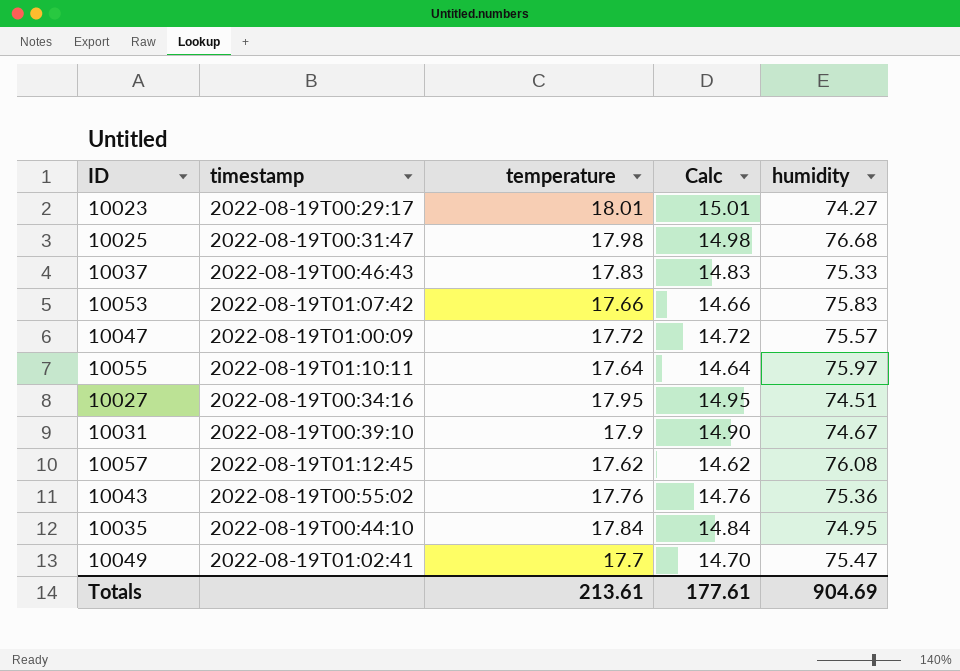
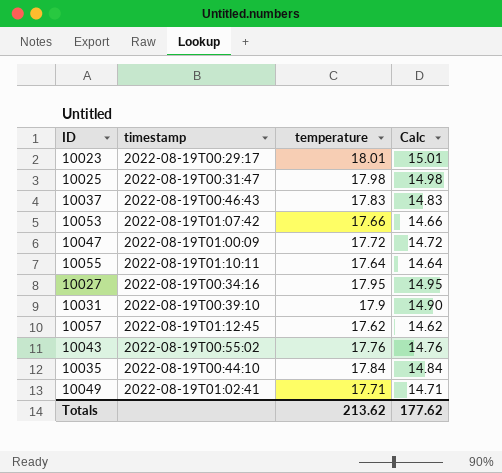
column humidity | position: 5 -> none
10049 | temperature: 17.7 -> 17.71
10049 | Calc: 14.70 -> 14.71
Totals | temperature: 213.61 -> 213.62
Totals | Calc: 177.61 -> 177.62

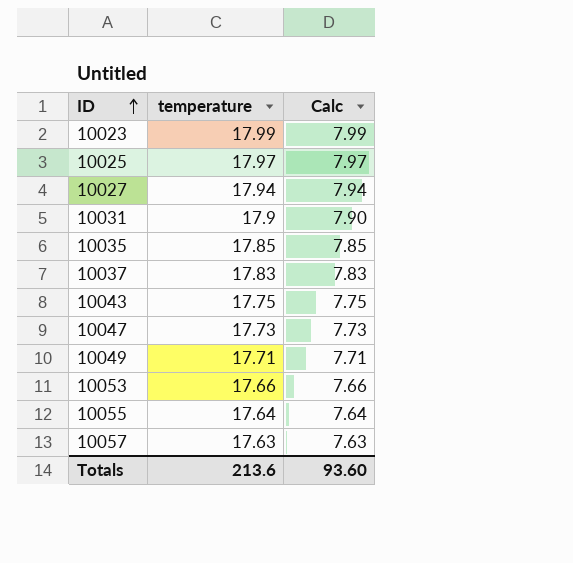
row order: none -> ID ascending
column timestamp | position: 2 -> none
column Calc | formula: [temperature] - 3 -> [temperature] - 10
10023 | temperature: 18.01 -> 17.99
10025 | temperature: 17.98 -> 17.97
10027 | temperature: 17.95 -> 17.94
10035 | temperature: 17.84 -> 17.85
10043 | temperature: 17.76 -> 17.75
10047 | temperature: 17.72 -> 17.73
10057 | temperature: 17.62 -> 17.63
Totals | temperature: 213.62 -> 213.6
Totals | Calc: 177.62 -> 93.60

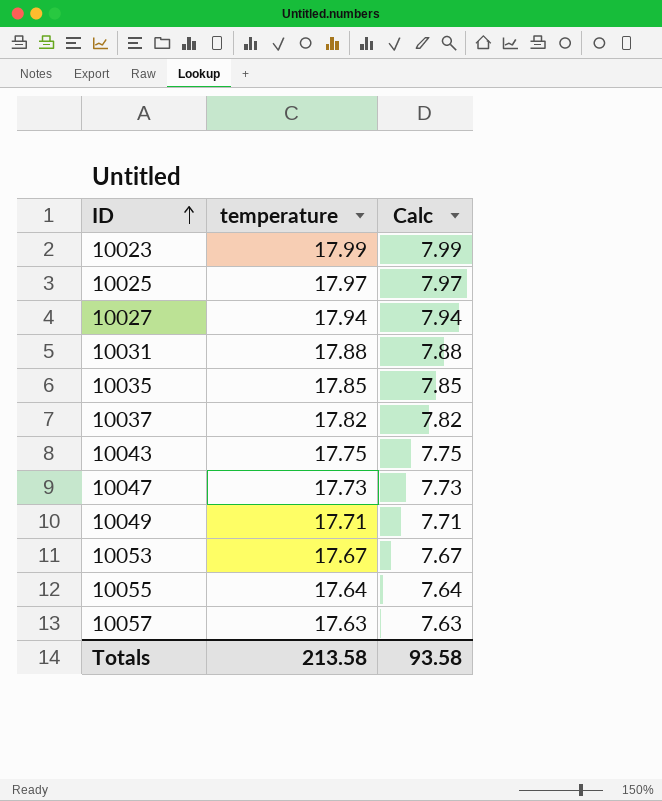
10031 | temperature: 17.9 -> 17.88
10031 | Calc: 7.90 -> 7.88
10037 | temperature: 17.83 -> 17.82
10037 | Calc: 7.83 -> 7.82
10053 | temperature: 17.66 -> 17.67
10053 | Calc: 7.66 -> 7.67
Totals | temperature: 213.6 -> 213.58
Totals | Calc: 93.60 -> 93.58

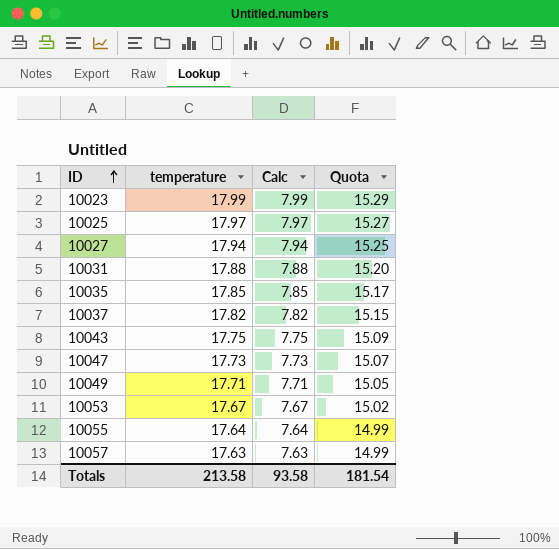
column Quota | formula: none -> [temperature] * 0.85

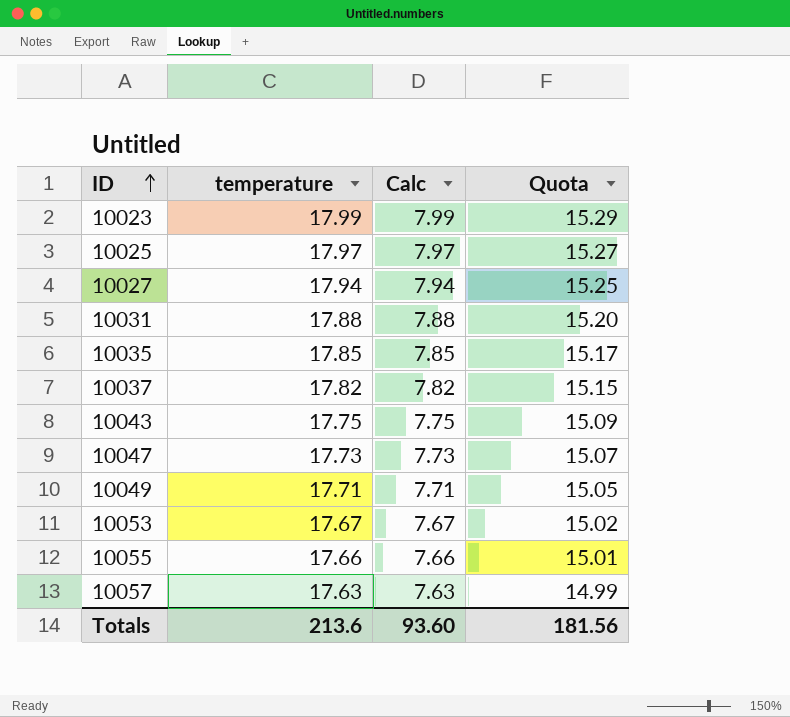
10055 | temperature: 17.64 -> 17.66
10055 | Calc: 7.64 -> 7.66
10055 | Quota: 14.99 -> 15.01
Totals | temperature: 213.58 -> 213.6
Totals | Calc: 93.58 -> 93.60
Totals | Quota: 181.54 -> 181.56

